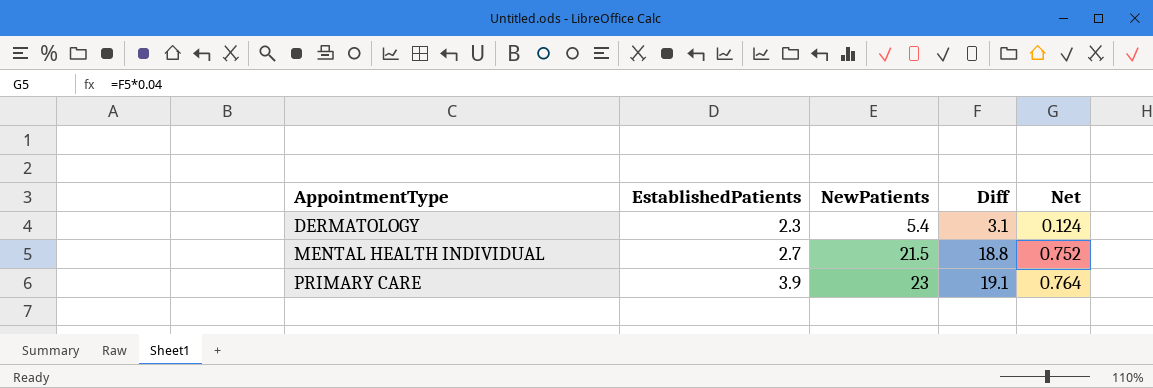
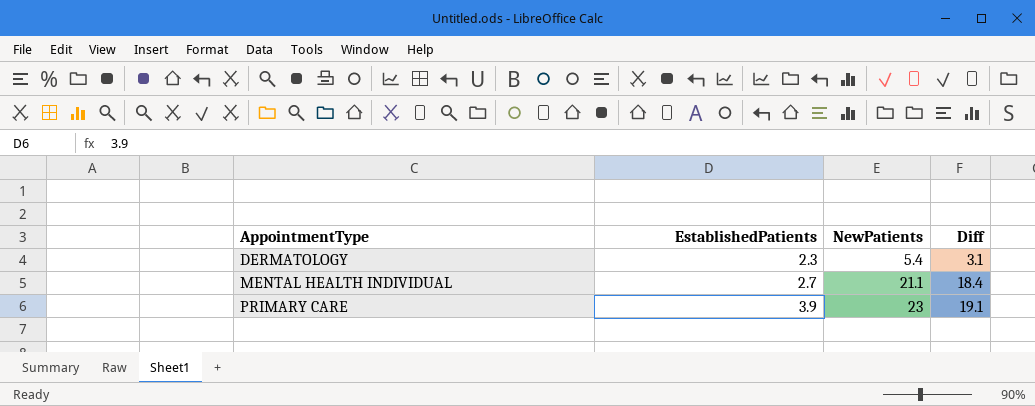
column Net | formula: [Diff] * 0.04 -> none
MENTAL HEALTH INDIVIDUAL | NewPatients: 21.5 -> 21.1
MENTAL HEALTH INDIVIDUAL | Diff: 18.8 -> 18.4

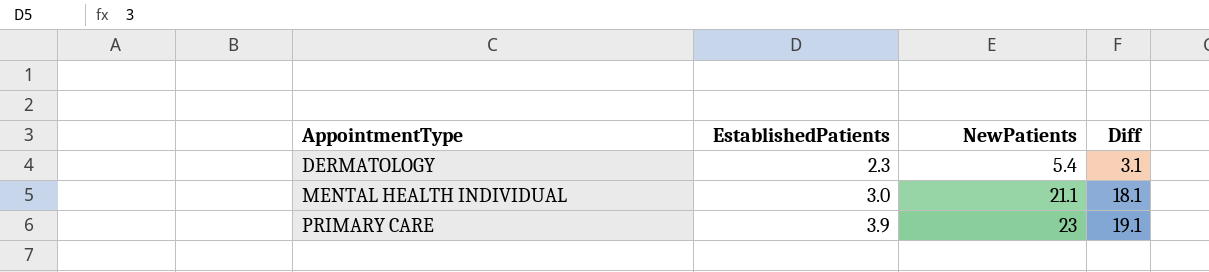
MENTAL HEALTH INDIVIDUAL | EstablishedPatients: 2.7 -> 3.0
MENTAL HEALTH INDIVIDUAL | Diff: 18.4 -> 18.1

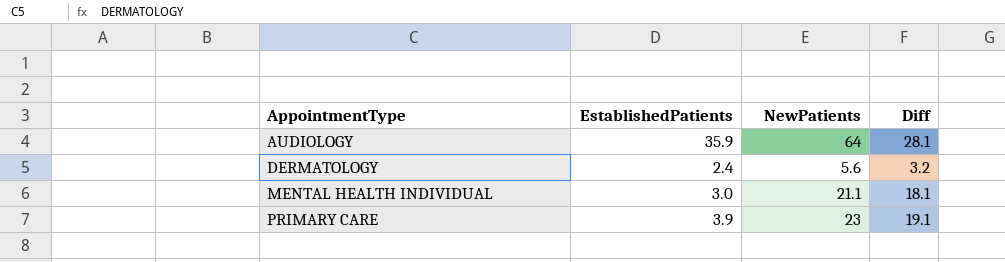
row AUDIOLOGY: none -> 35.9 | 64 | 28.1
DERMATOLOGY | EstablishedPatients: 2.3 -> 2.4
DERMATOLOGY | NewPatients: 5.4 -> 5.6
DERMATOLOGY | Diff: 3.1 -> 3.2

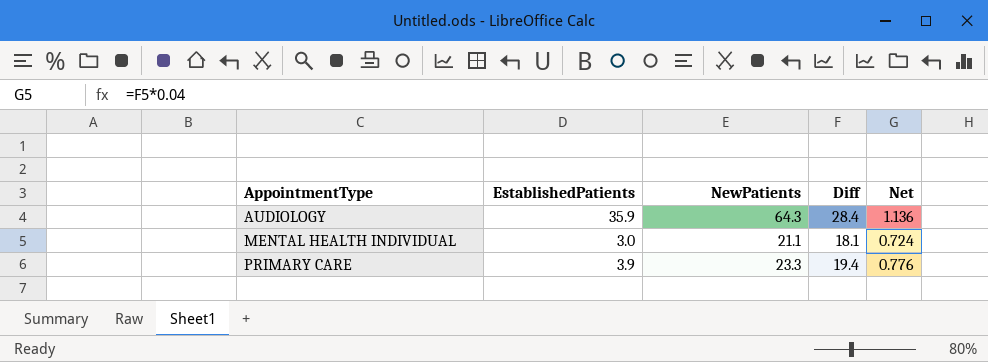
column Net | formula: none -> [Diff] * 0.04
row DERMATOLOGY: 2.4 | 5.6 | 3.2 -> none
AUDIOLOGY | NewPatients: 64 -> 64.3
AUDIOLOGY | Diff: 28.1 -> 28.4
PRIMARY CARE | NewPatients: 23 -> 23.3
PRIMARY CARE | Diff: 19.1 -> 19.4

